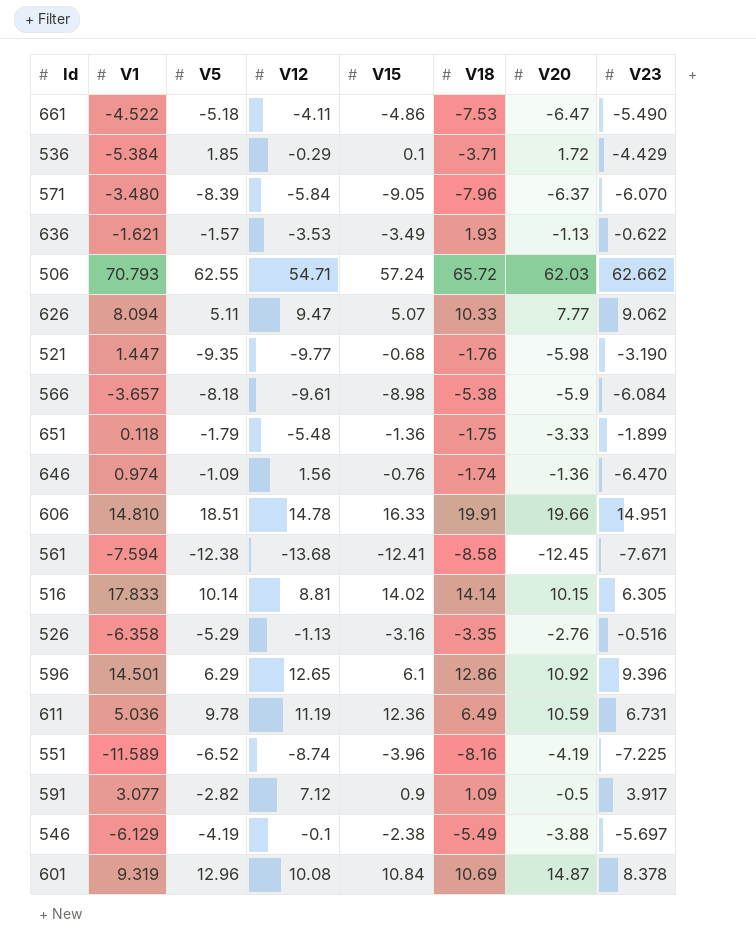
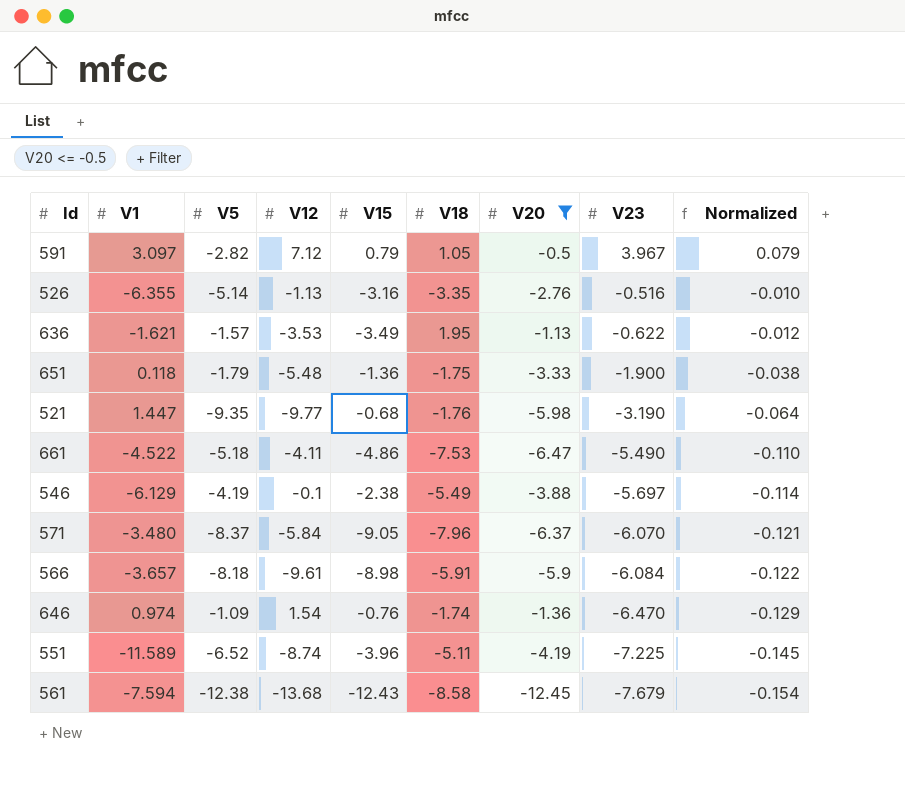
filter: none -> V20 <= -0.5
row order: none -> V23 descending
column Normalized | formula: none -> [V23] * 0.02
591 | V1: 3.077 -> 3.097
591 | V15: 0.9 -> 0.79
591 | V18: 1.09 -> 1.05
591 | V23: 3.917 -> 3.967
526 | V1: -6.358 -> -6.355
526 | V5: -5.29 -> -5.14
636 | V18: 1.93 -> 1.95
651 | V23: -1.899 -> -1.900
571 | V5: -8.39 -> -8.37
566 | V18: -5.38 -> -5.91
646 | V12: 1.56 -> 1.54
551 | V18: -8.16 -> -5.11
561 | V15: -12.41 -> -12.43
561 | V23: -7.671 -> -7.679

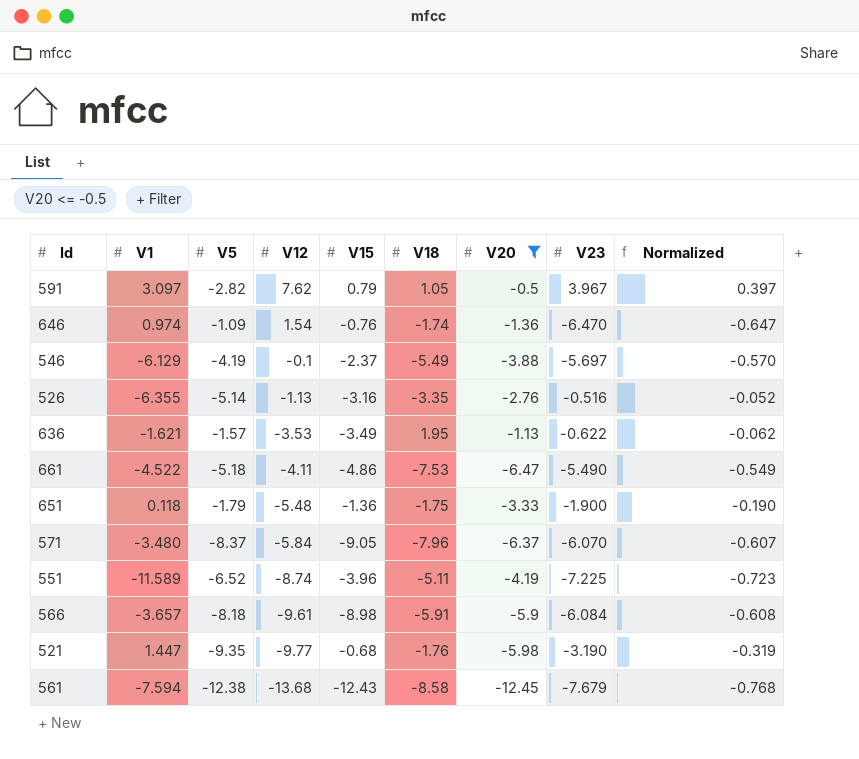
row order: V23 descending -> V12 descending
column Normalized | formula: [V23] * 0.02 -> [V23] * 0.1
591 | V12: 7.12 -> 7.62
546 | V15: -2.38 -> -2.37

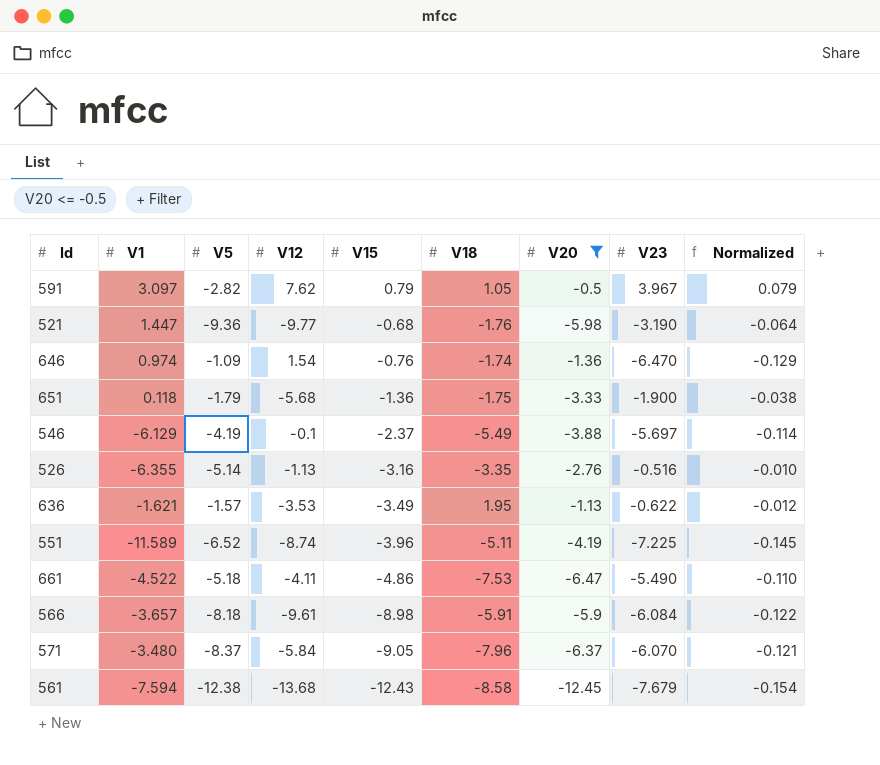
row order: V12 descending -> V15 descending
column Normalized | formula: [V23] * 0.1 -> [V23] * 0.02
521 | V5: -9.35 -> -9.36
651 | V12: -5.48 -> -5.68

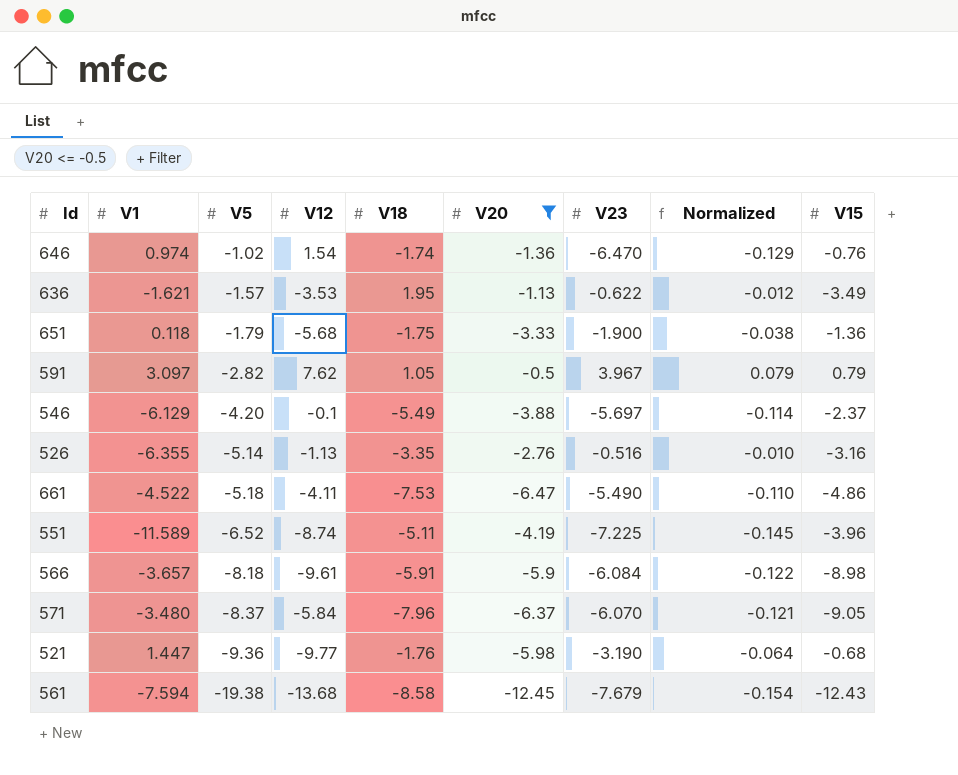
row order: V15 descending -> V5 descending
column V15 | position: 5 -> 9
646 | V5: -1.09 -> -1.02
546 | V5: -4.19 -> -4.20
561 | V5: -12.38 -> -19.38

